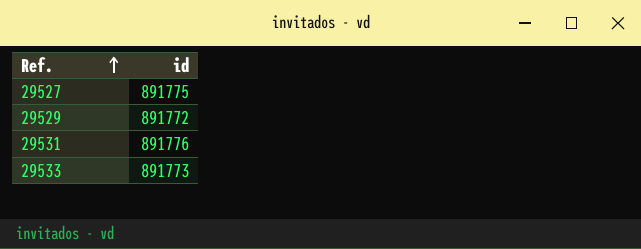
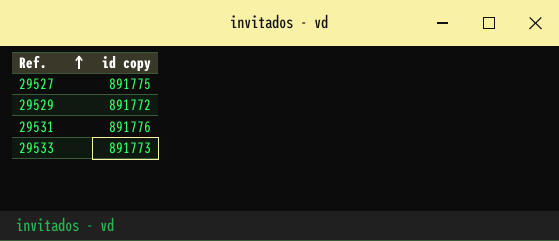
column name: id -> id copy

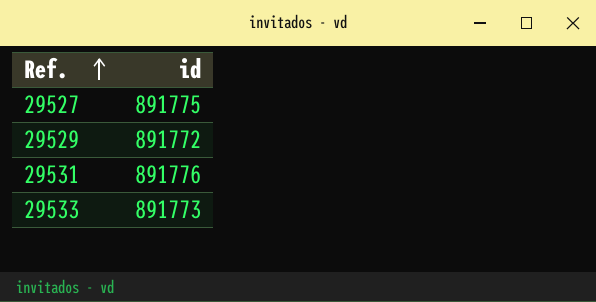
column name: id copy -> id

